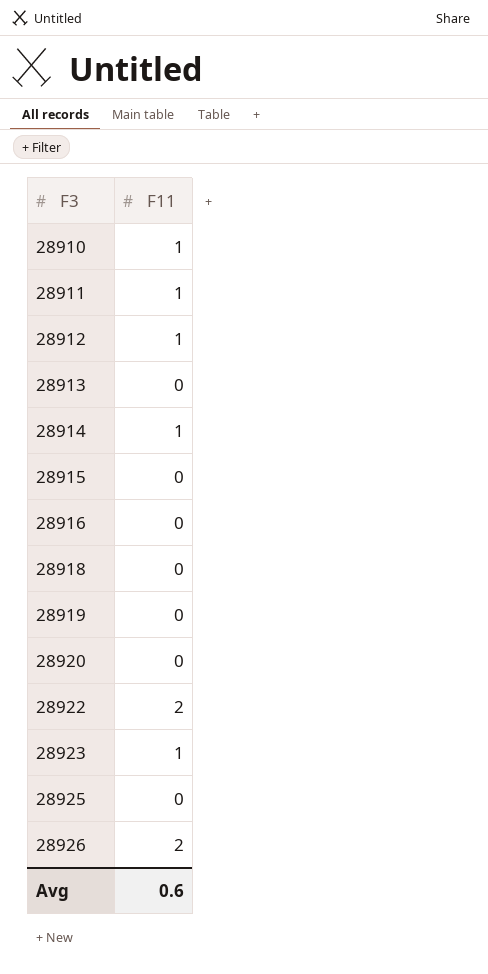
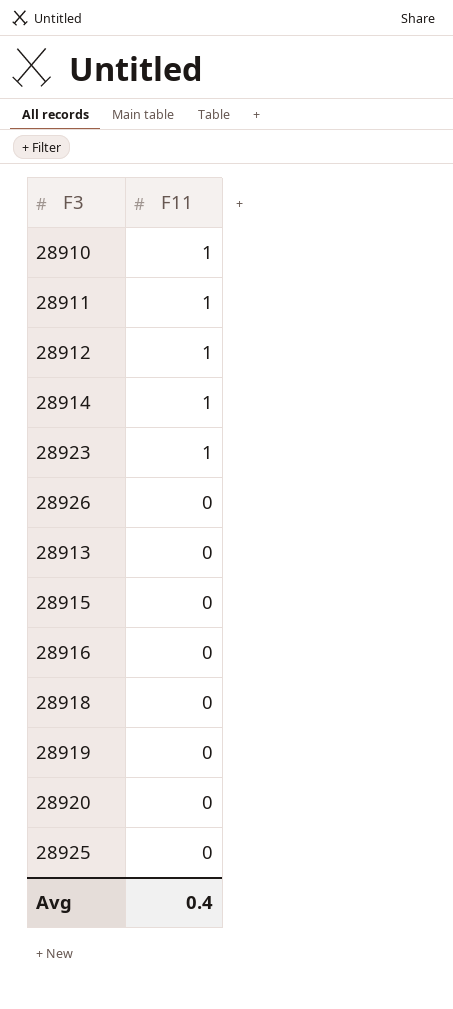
row order: F3 ascending -> F11 descending
row 28922: 2 -> none
28926 | F11: 2 -> 0
Avg | F11: 0.6 -> 0.4

